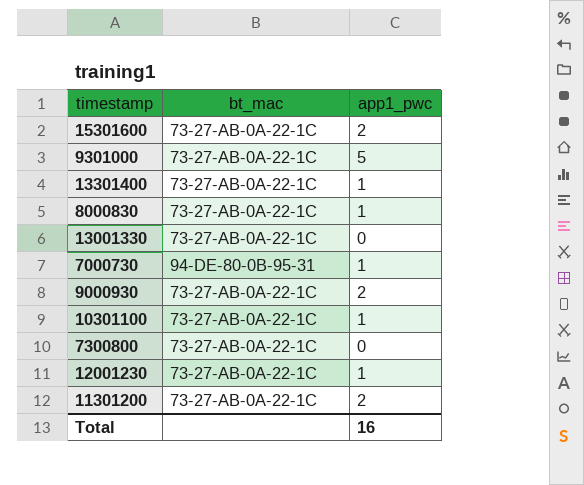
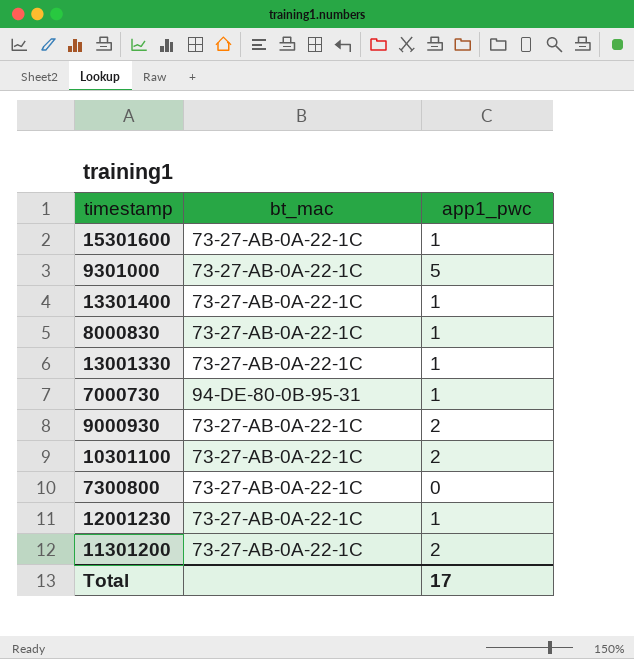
15301600 | app1_pwc: 2 -> 1
13001330 | app1_pwc: 0 -> 1
10301100 | app1_pwc: 1 -> 2
Total | app1_pwc: 16 -> 17

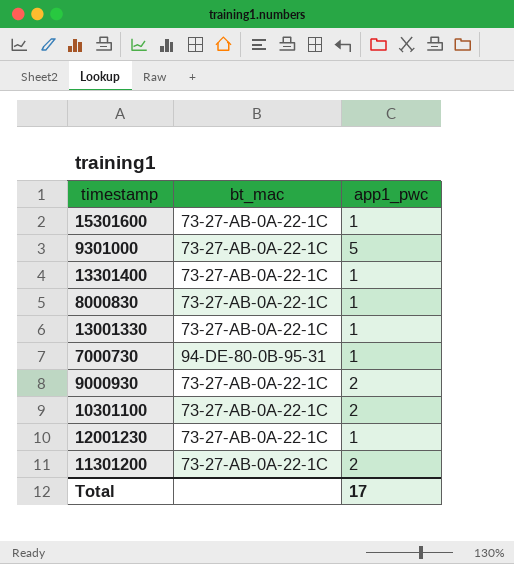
row 7300800: 73-27-AB-0A-22-1C | 0 -> none

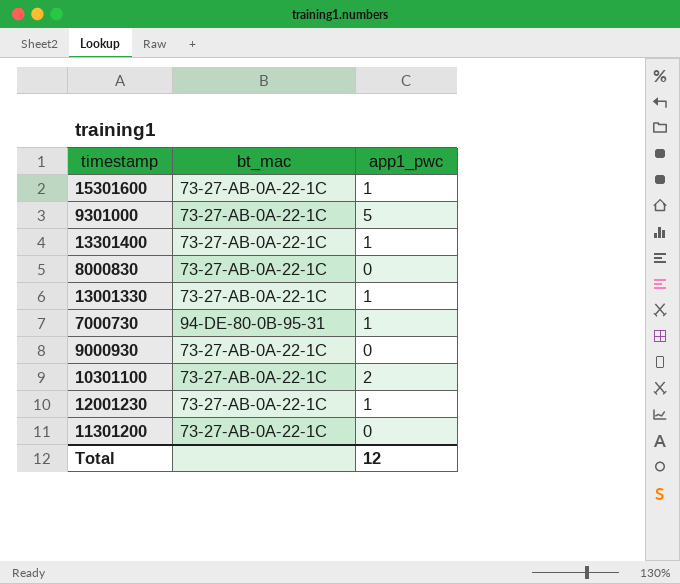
8000830 | app1_pwc: 1 -> 0
9000930 | app1_pwc: 2 -> 0
11301200 | app1_pwc: 2 -> 0
Total | app1_pwc: 17 -> 12

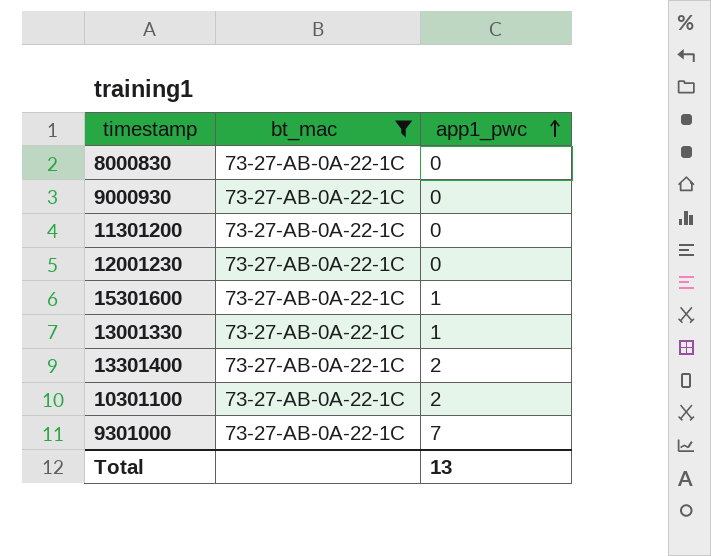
filter: none -> bt_mac = 73-27-AB-0A-22-1C
row order: none -> app1_pwc ascending
12001230 | app1_pwc: 1 -> 0
13301400 | app1_pwc: 1 -> 2
9301000 | app1_pwc: 5 -> 7
Total | app1_pwc: 12 -> 13

